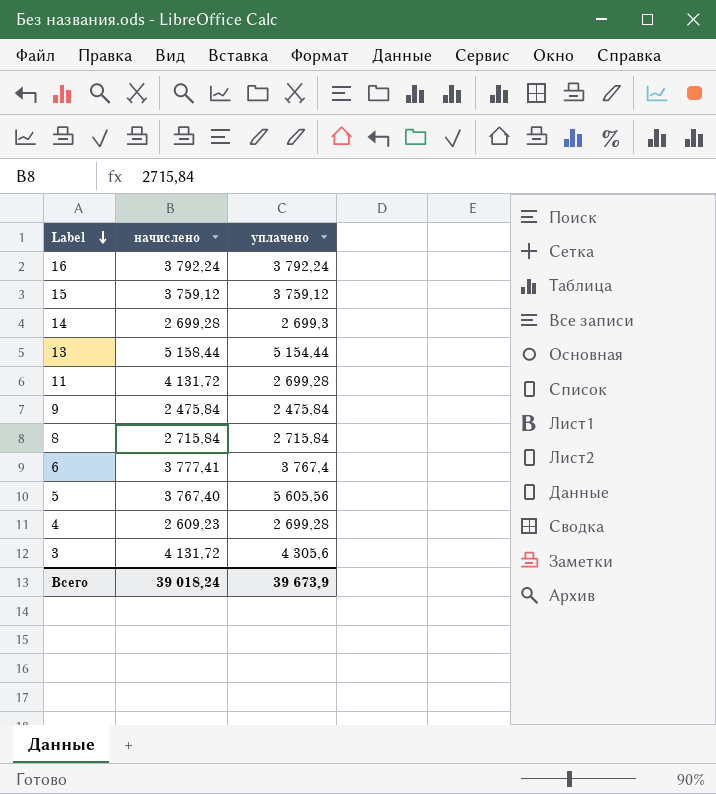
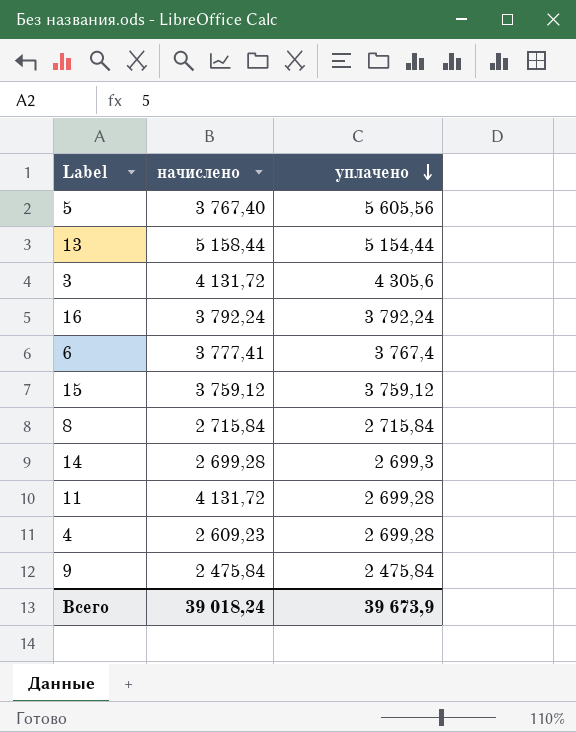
row order: Label descending -> уплачено descending

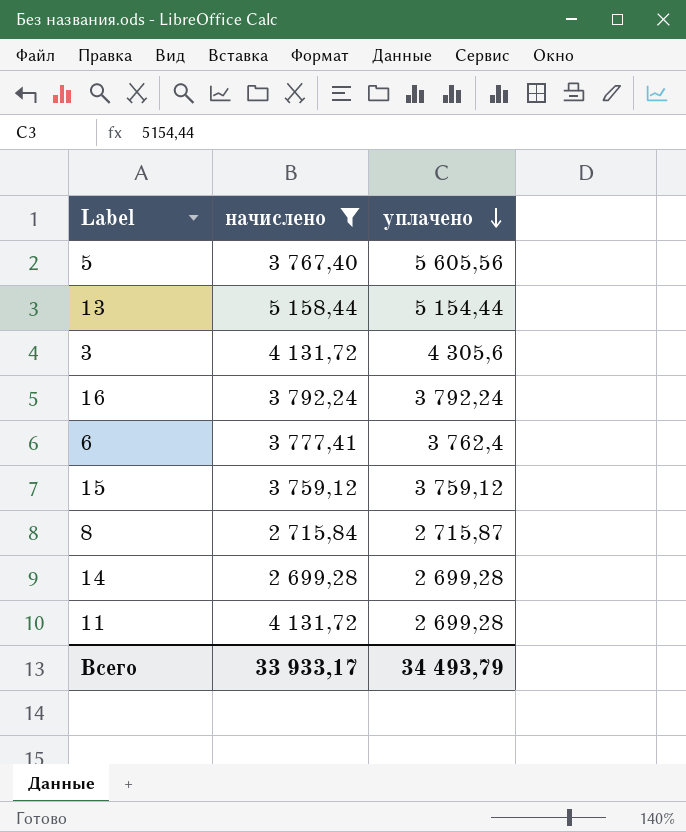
filter: none -> начислено >= 2 699,28
6 | уплачено: 3 767,4 -> 3 762,4
8 | уплачено: 2 715,84 -> 2 715,87
14 | уплачено: 2 699,3 -> 2 699,28
Всего | начислено: 39 018,24 -> 33 933,17
Всего | уплачено: 39 673,9 -> 34 493,79

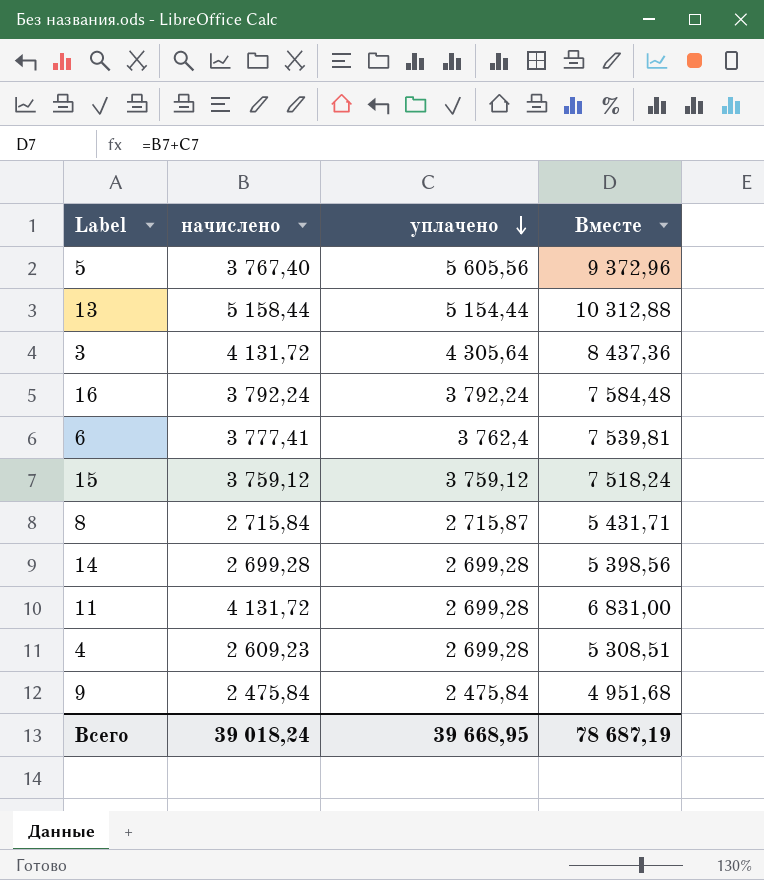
filter: начислено >= 2 699,28 -> none
column Вместе | formula: none -> [начислено] + [уплачено]
3 | уплачено: 4 305,6 -> 4 305,64
Всего | начислено: 33 933,17 -> 39 018,24
Всего | уплачено: 34 493,79 -> 39 668,95

